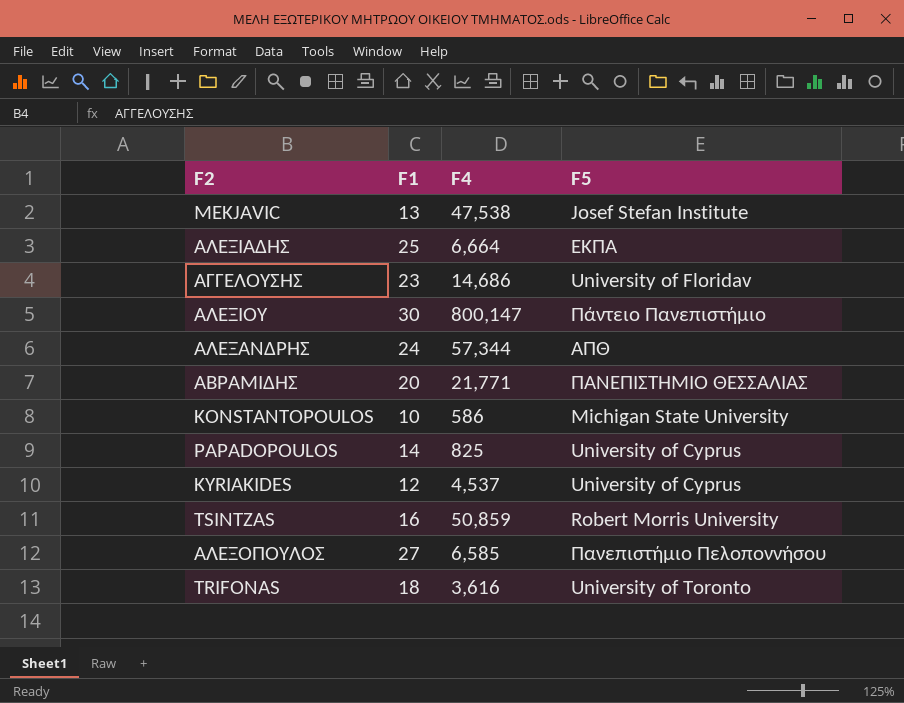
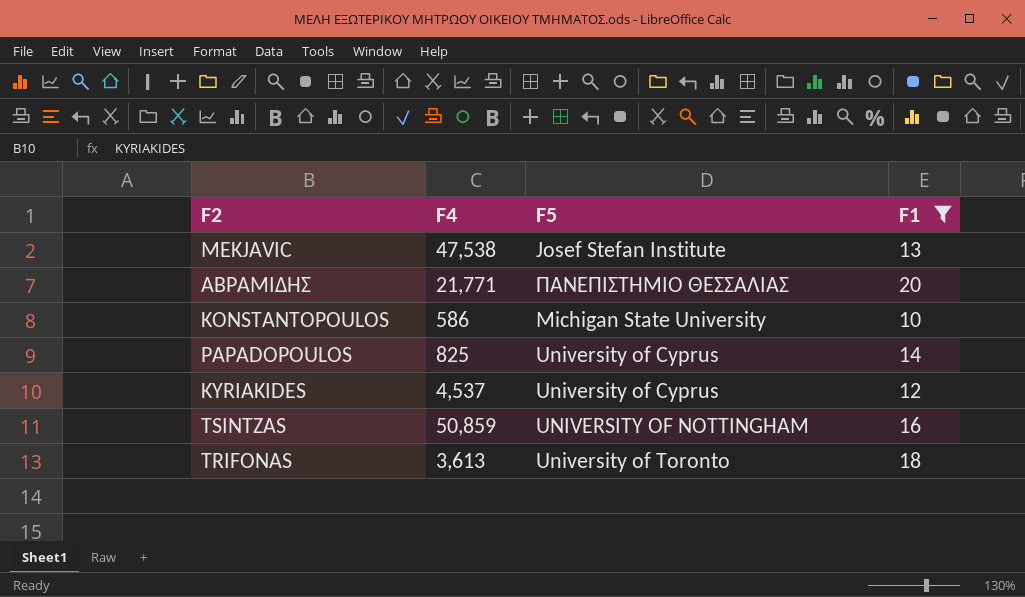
filter: none -> F1 <= 20
column F1 | position: 2 -> 4
TSINTZAS | F5: Robert Morris University -> UNIVERSITY OF NOTTINGHAM
TRIFONAS | F4: 3,616 -> 3,613

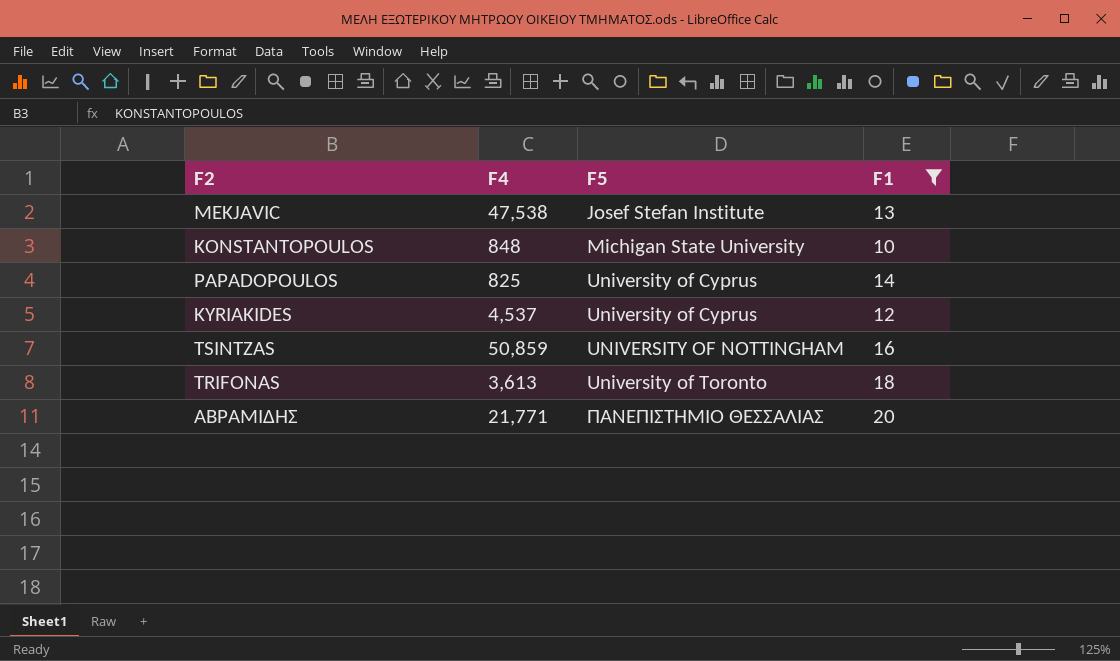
row order: none -> F5 ascending
KONSTANTOPOULOS | F4: 586 -> 848

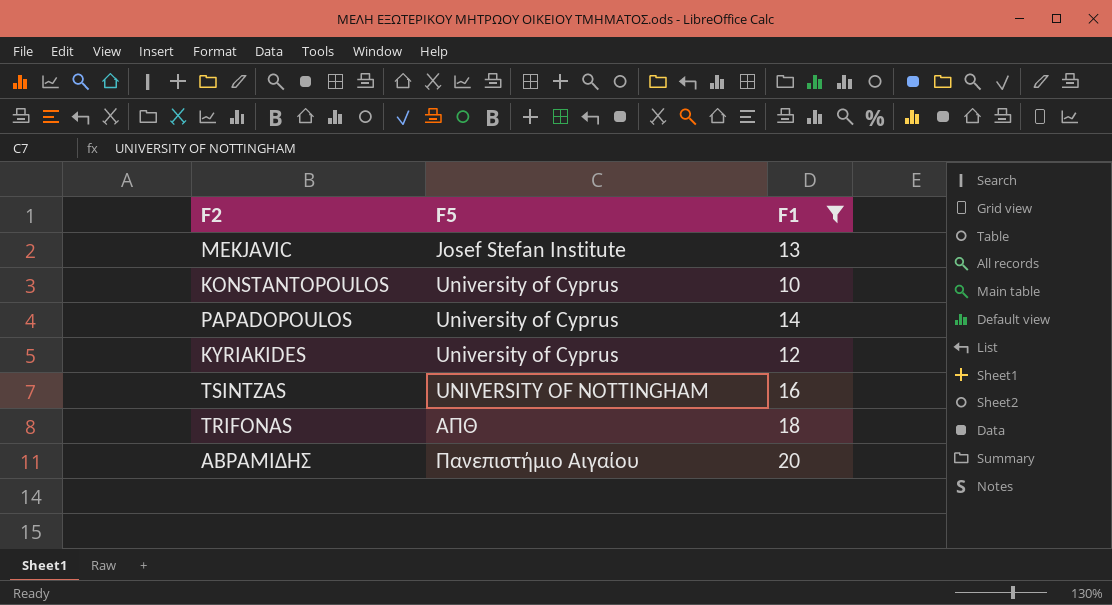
column F4 | position: 2 -> none
KONSTANTOPOULOS | F5: Michigan State University -> University of Cyprus
TRIFONAS | F5: University of Toronto -> ΑΠΘ
ΑΒΡΑΜΙΔΗΣ | F5: ΠΑΝΕΠΙΣΤΗΜΙΟ ΘΕΣΣΑΛΙΑΣ -> Πανεπιστήμιο Αιγαίου

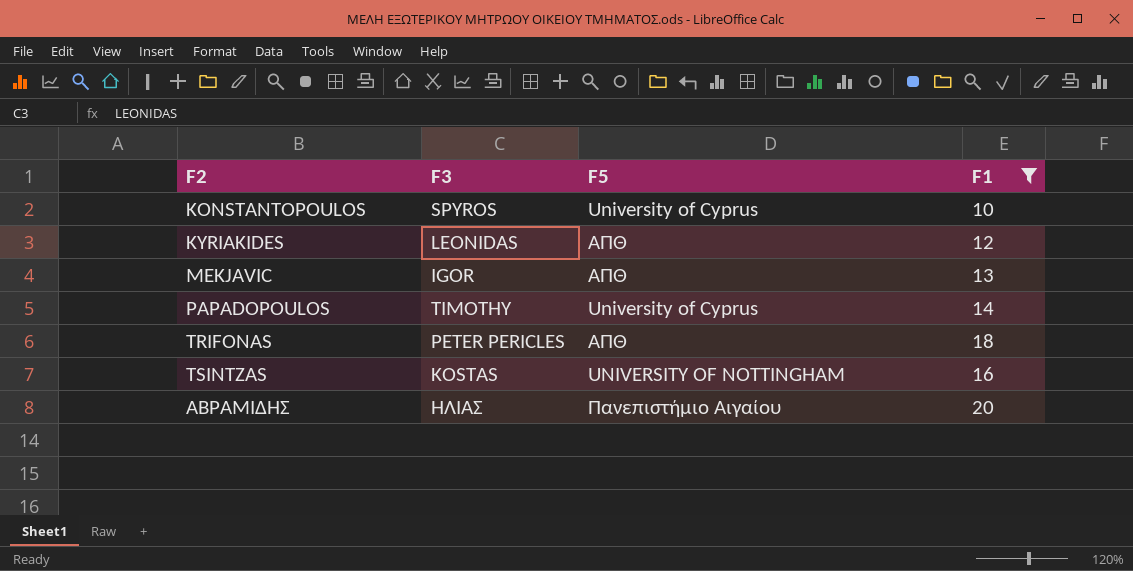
row order: F5 ascending -> F2 ascending
column F3 | position: none -> 2
KYRIAKIDES | F5: University of Cyprus -> ΑΠΘ
MEKJAVIC | F5: Josef Stefan Institute -> ΑΠΘ

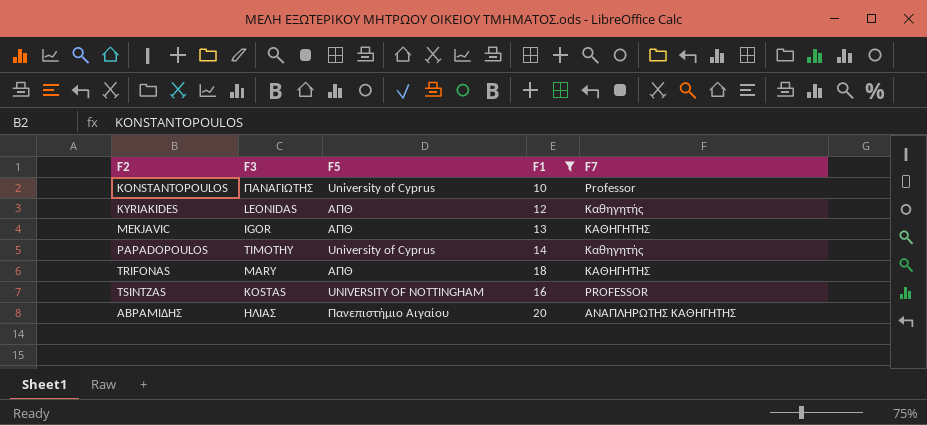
column F7 | position: none -> 5
KONSTANTOPOULOS | F3: SPYROS -> ΠΑΝΑΓΙΩΤΗΣ
TRIFONAS | F3: PETER PERICLES -> MARY

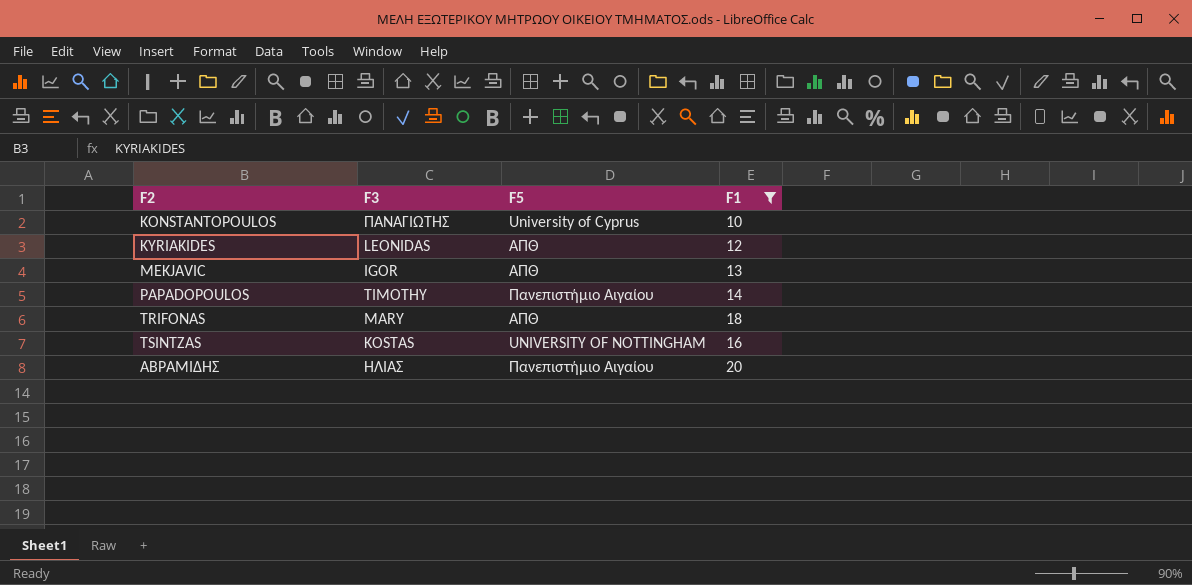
column F7 | position: 5 -> none
PAPADOPOULOS | F5: University of Cyprus -> Πανεπιστήμιο Αιγαίου

